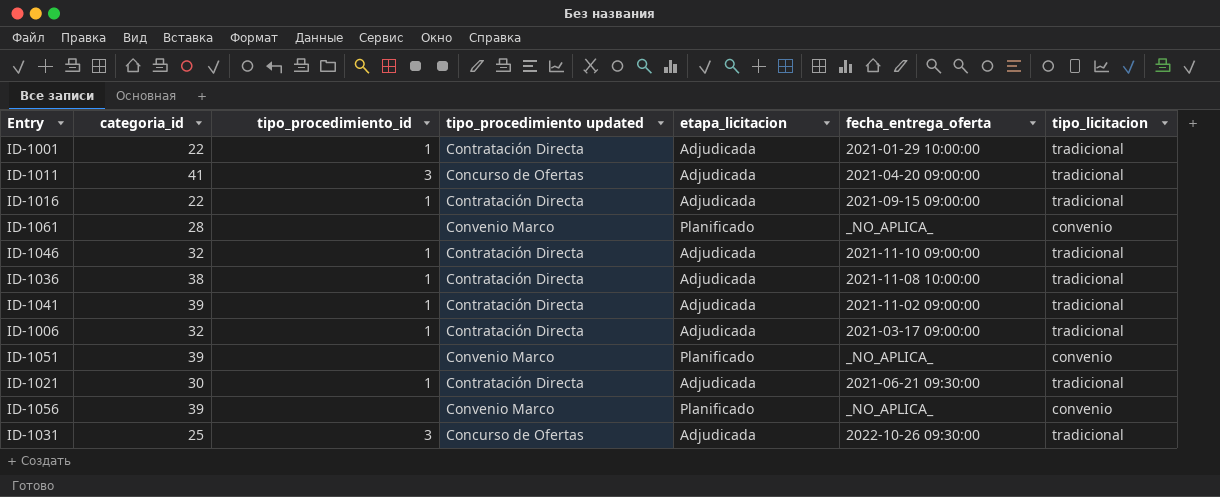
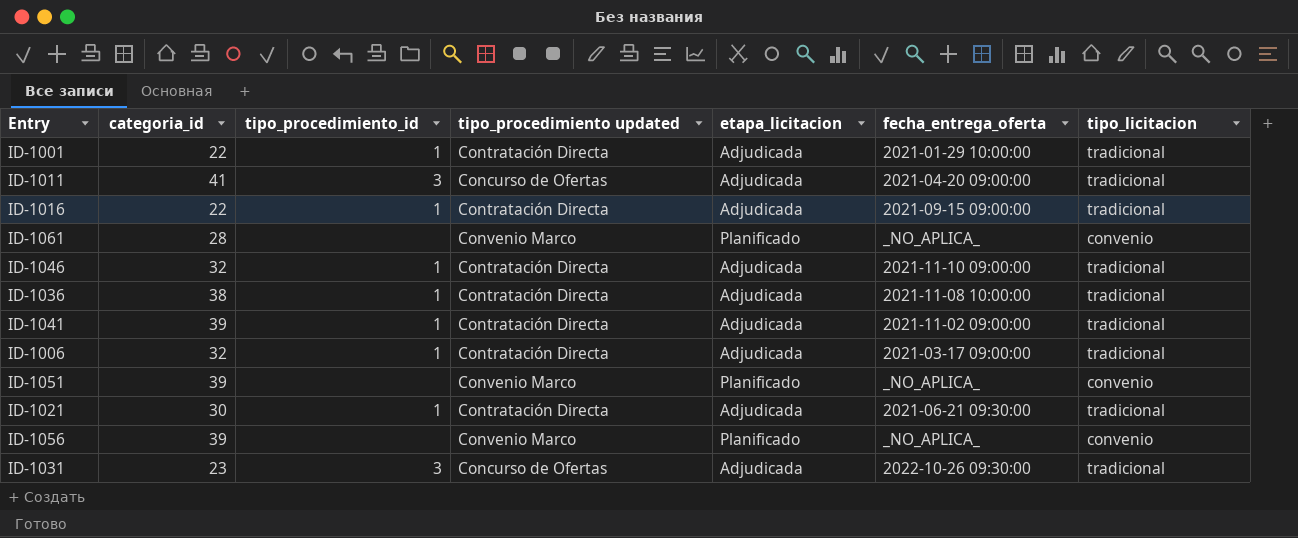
ID-1031 | categoria_id: 25 -> 23

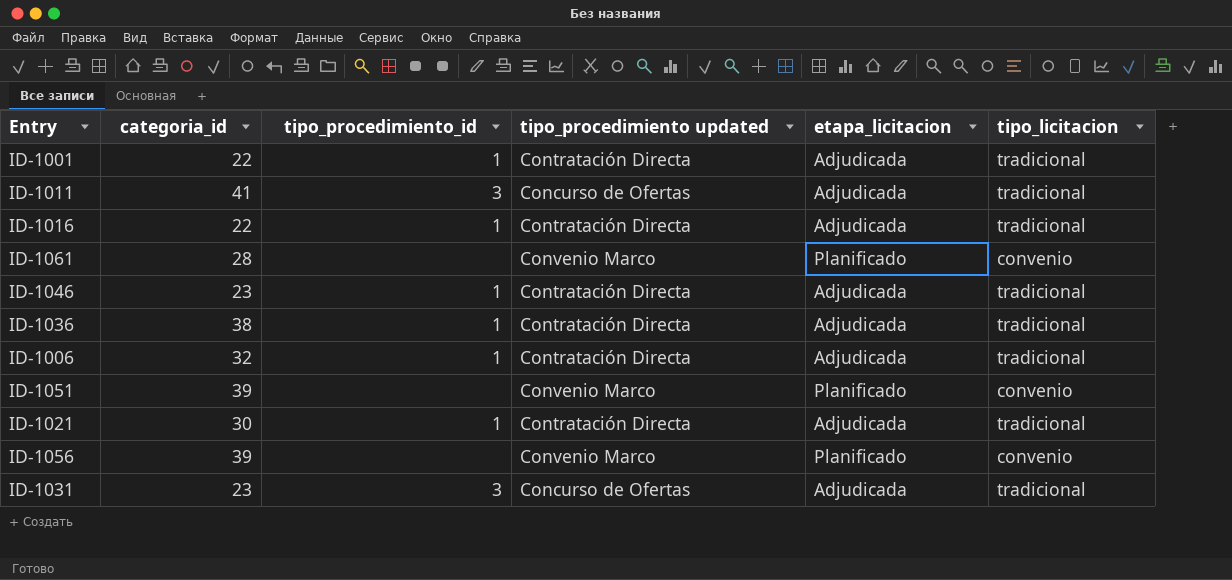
column fecha_entrega_oferta | position: 6 -> none
row ID-1041: 39 | 1 | Contratación Directa | Adjudicada | 2021-11-02 09:00:00 | tradicional -> none
ID-1046 | categoria_id: 32 -> 23

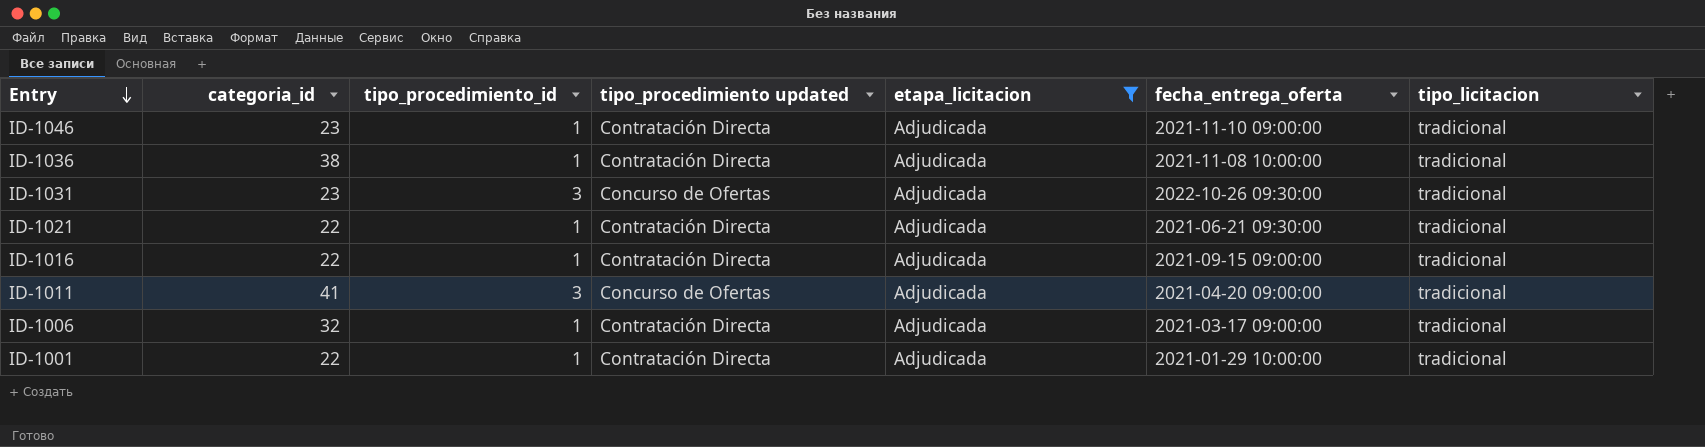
filter: none -> etapa_licitacion = Adjudicada
row order: none -> Entry descending
column fecha_entrega_oferta | position: none -> 6
ID-1021 | categoria_id: 30 -> 22

